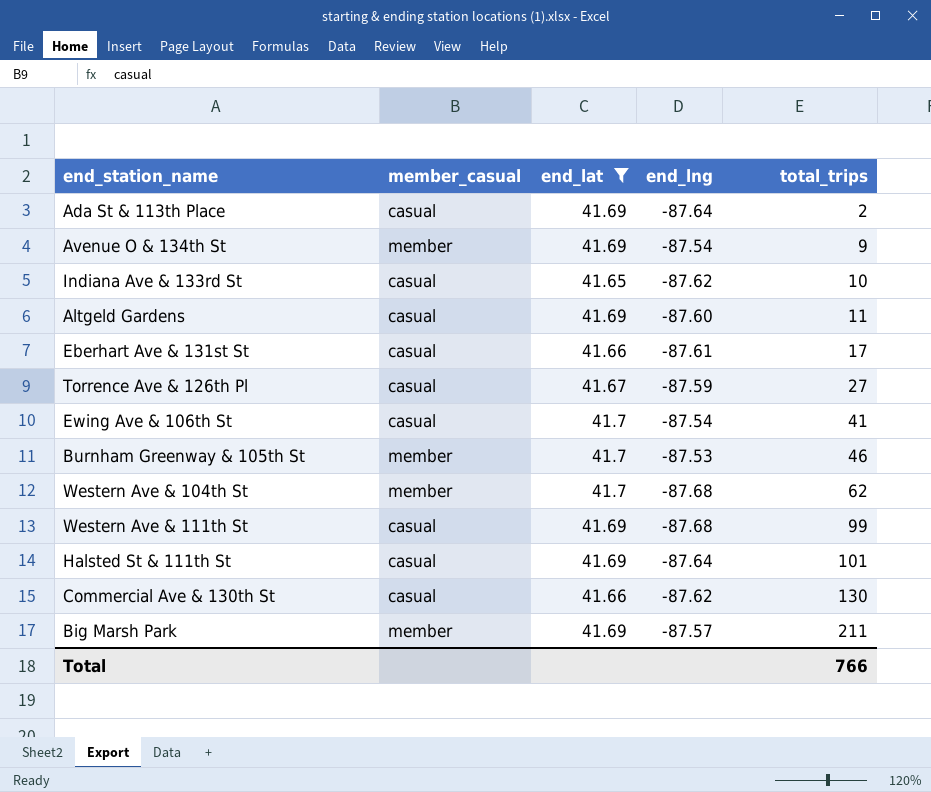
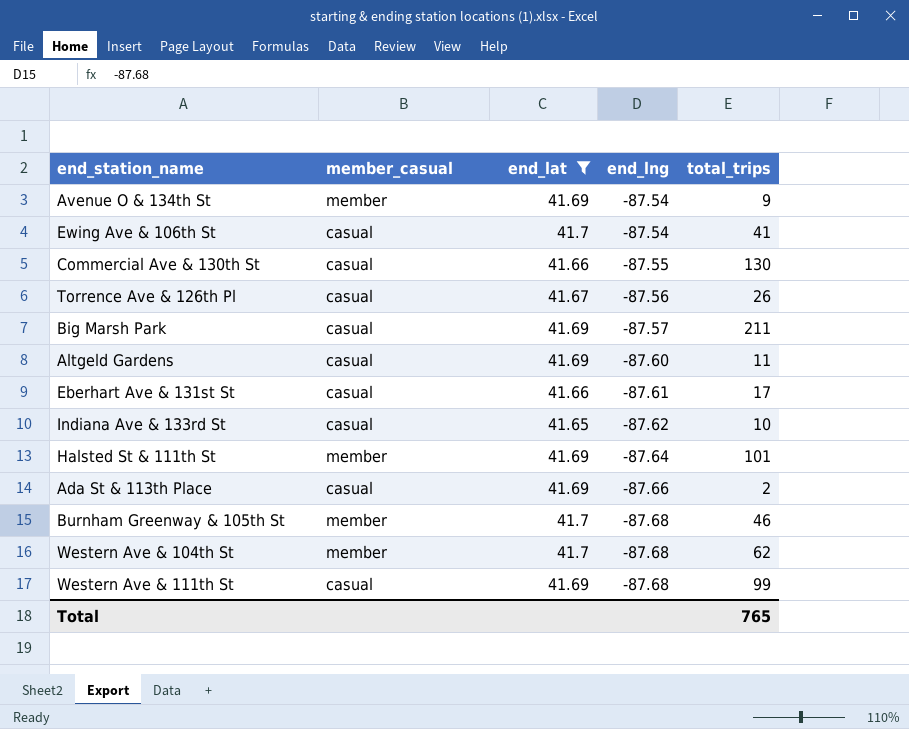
row order: total_trips ascending -> end_lng descending
Commercial Ave & 130th St | end_lng: -87.62 -> -87.55
Torrence Ave & 126th Pl | end_lng: -87.59 -> -87.56
Torrence Ave & 126th Pl | total_trips: 27 -> 26
Big Marsh Park | member_casual: member -> casual
Halsted St & 111th St | member_casual: casual -> member
Ada St & 113th Place | end_lng: -87.64 -> -87.66
Burnham Greenway & 105th St | end_lng: -87.53 -> -87.68
Total | total_trips: 766 -> 765

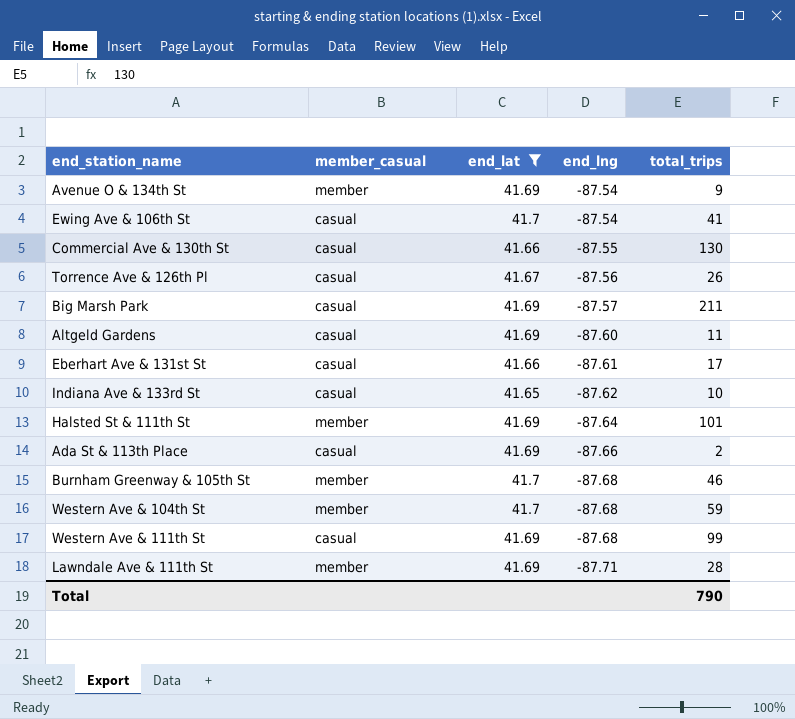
Western Ave & 104th St | total_trips: 62 -> 59
row Lawndale Ave & 111th St: none -> member | 41.69 | -87.71 | 28
Total | total_trips: 765 -> 790

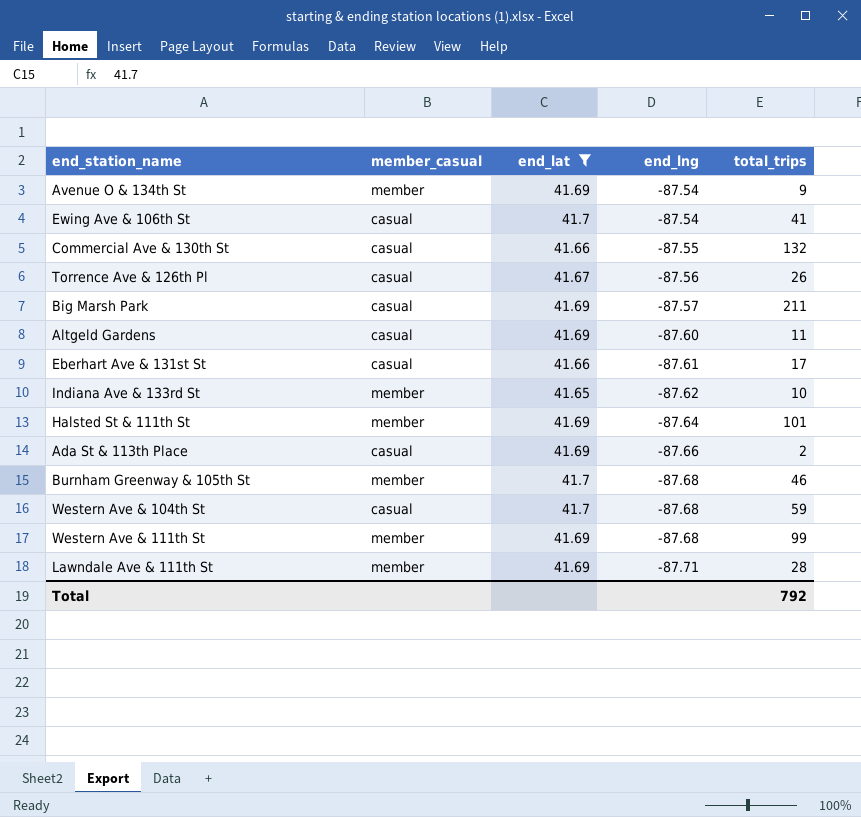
Commercial Ave & 130th St | total_trips: 130 -> 132
Indiana Ave & 133rd St | member_casual: casual -> member
Western Ave & 104th St | member_casual: member -> casual
Western Ave & 111th St | member_casual: casual -> member
Total | total_trips: 790 -> 792

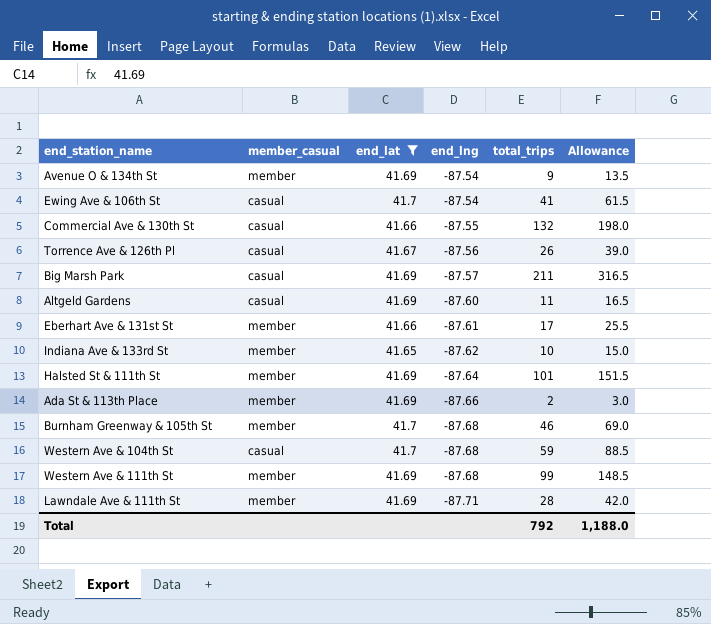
column Allowance | formula: none -> [total_trips] * 1.5
Eberhart Ave & 131st St | member_casual: casual -> member
Ada St & 113th Place | member_casual: casual -> member

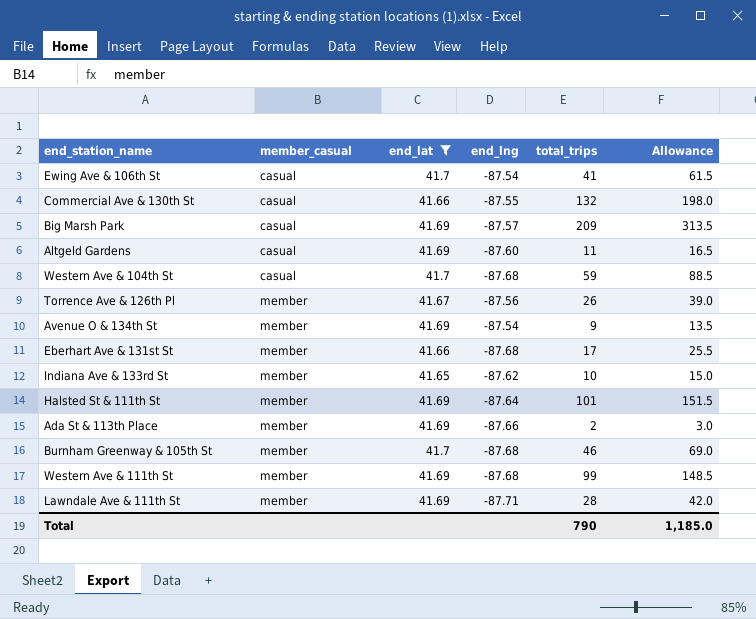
row order: end_lng descending -> member_casual ascending
Big Marsh Park | total_trips: 211 -> 209
Big Marsh Park | Allowance: 316.5 -> 313.5
Torrence Ave & 126th Pl | member_casual: casual -> member
Eberhart Ave & 131st St | end_lng: -87.61 -> -87.68
Total | total_trips: 792 -> 790
Total | Allowance: 1,188.0 -> 1,185.0

